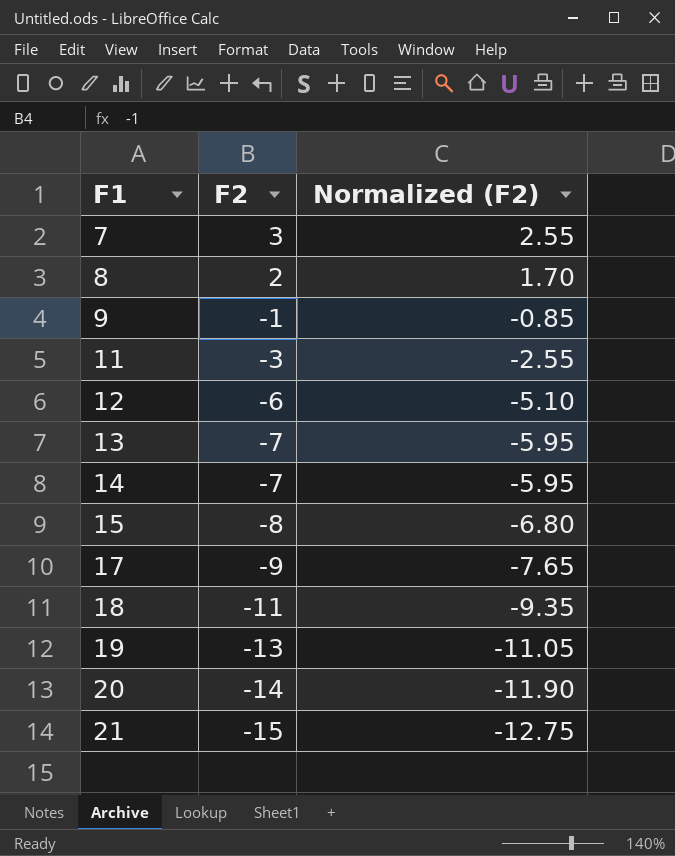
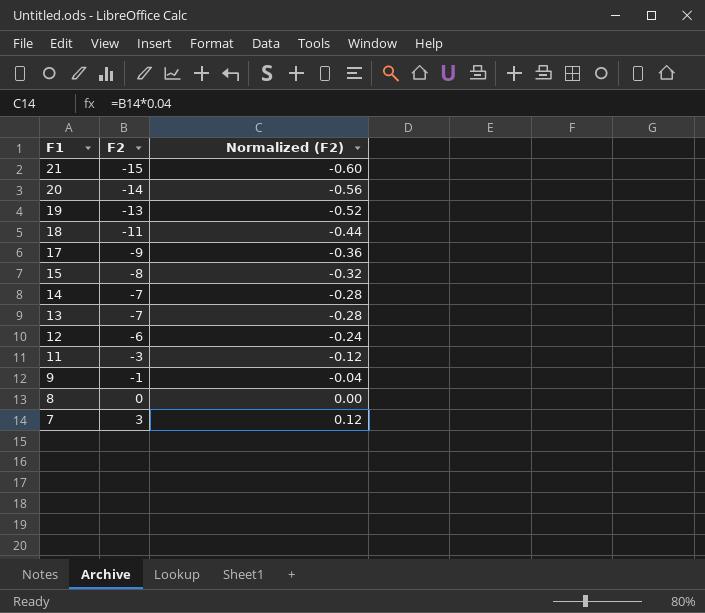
row order: F1 ascending -> F1 descending
column Normalized (F2) | formula: [F2] * 0.85 -> [F2] * 0.04
8 | F2: 2 -> 0

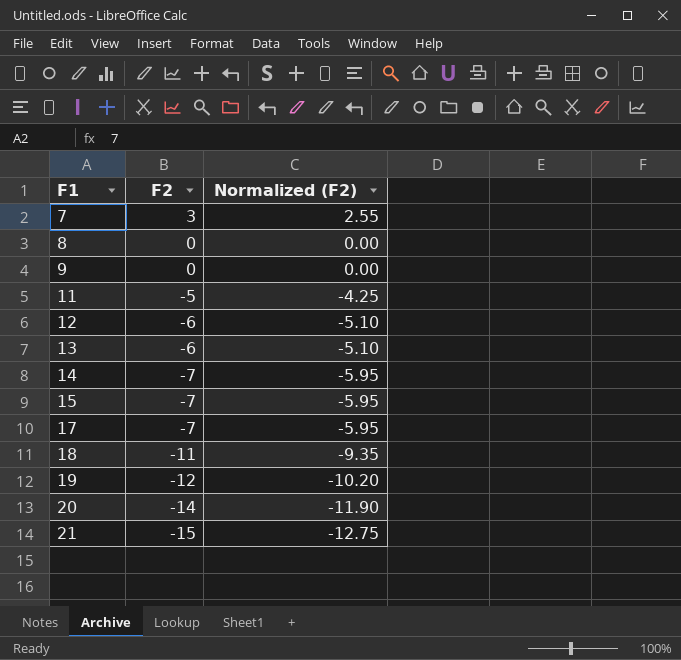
row order: F1 descending -> F1 ascending
column Normalized (F2) | formula: [F2] * 0.04 -> [F2] * 0.85
9 | F2: -1 -> 0
11 | F2: -3 -> -5
13 | F2: -7 -> -6
15 | F2: -8 -> -7
17 | F2: -9 -> -7
19 | F2: -13 -> -12

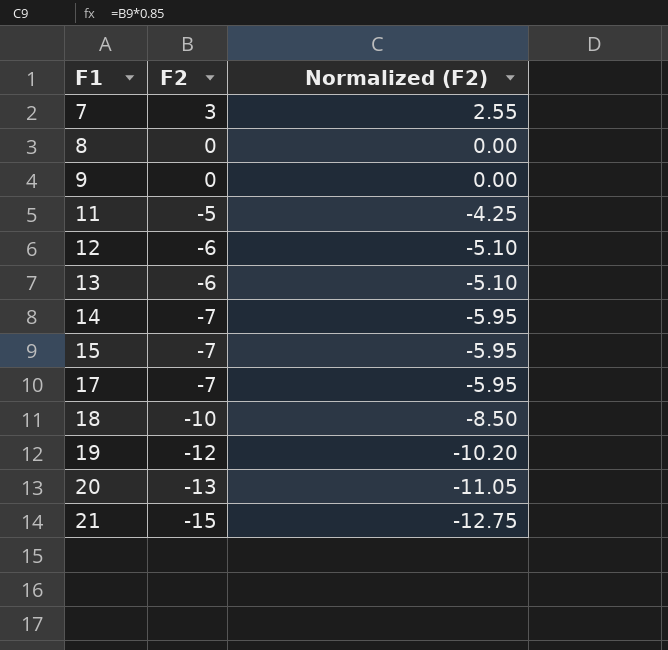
18 | F2: -11 -> -10
18 | Normalized (F2): -9.35 -> -8.50
20 | F2: -14 -> -13
20 | Normalized (F2): -11.90 -> -11.05

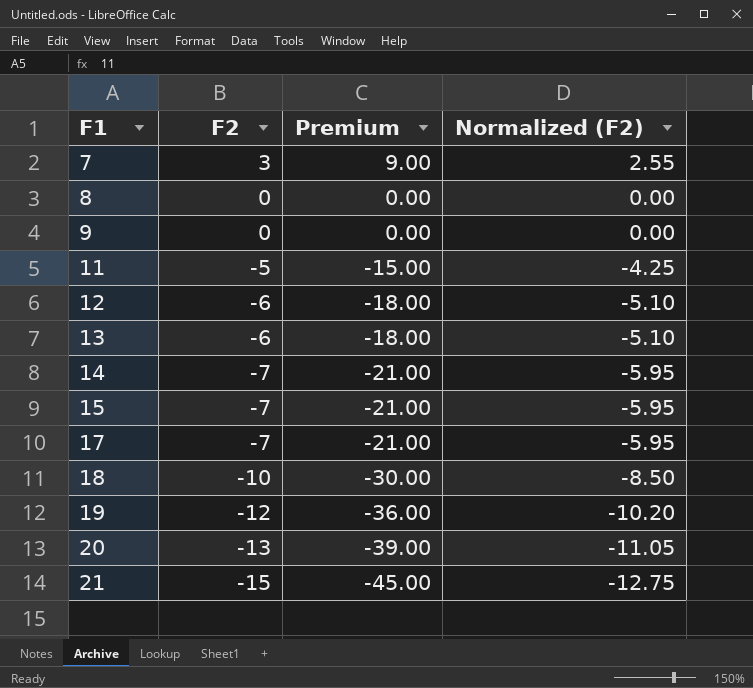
column Premium | formula: none -> [F2] * 3

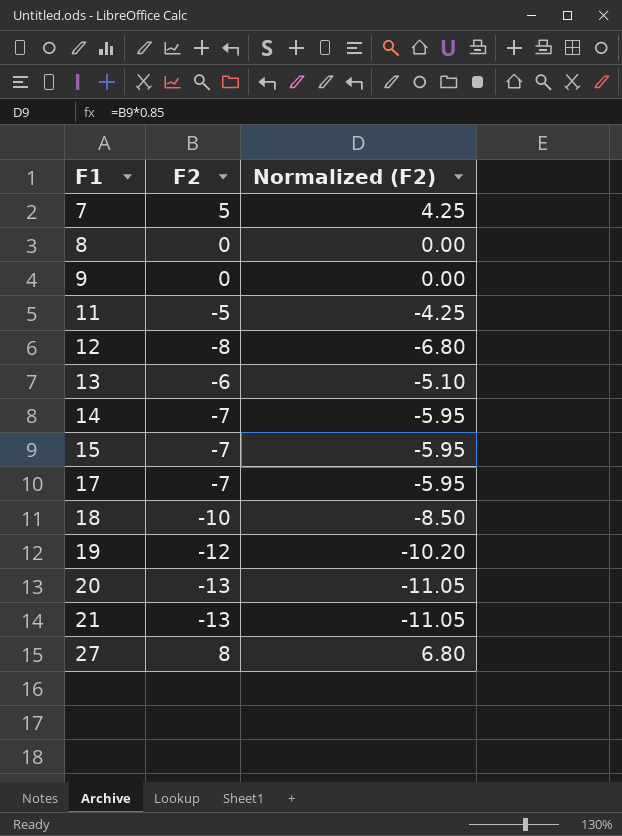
column Premium | formula: [F2] * 3 -> none
7 | F2: 3 -> 5
7 | Normalized (F2): 2.55 -> 4.25
12 | F2: -6 -> -8
12 | Normalized (F2): -5.10 -> -6.80
21 | F2: -15 -> -13
21 | Normalized (F2): -12.75 -> -11.05
row 27: none -> 8 | 6.80

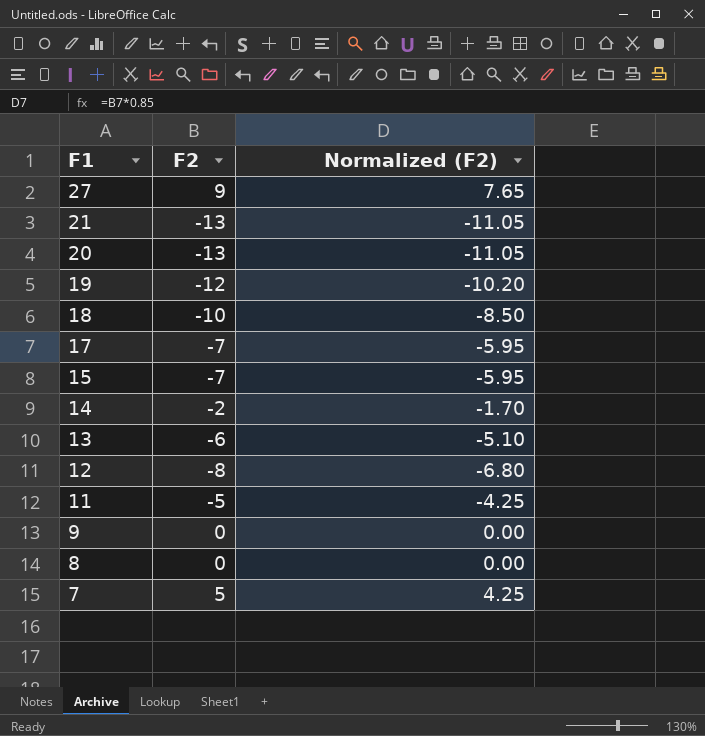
row order: F1 ascending -> F1 descending
27 | F2: 8 -> 9
27 | Normalized (F2): 6.80 -> 7.65
14 | F2: -7 -> -2
14 | Normalized (F2): -5.95 -> -1.70

